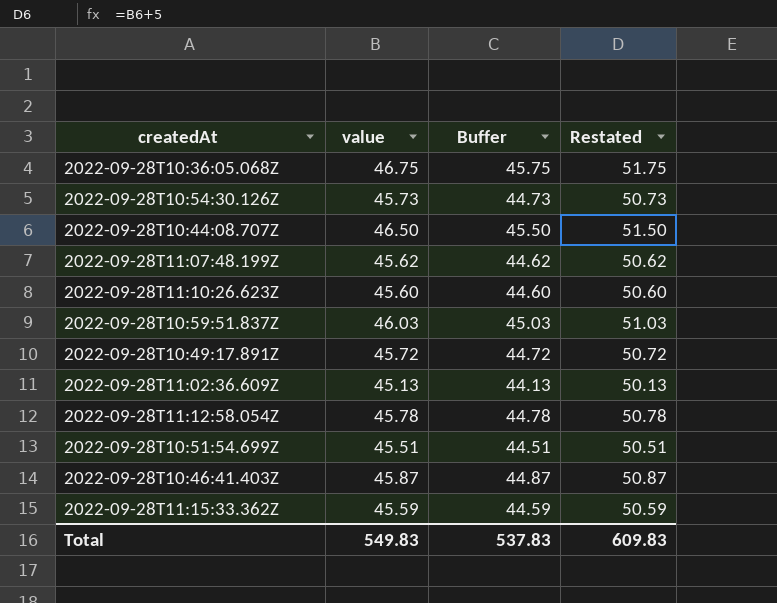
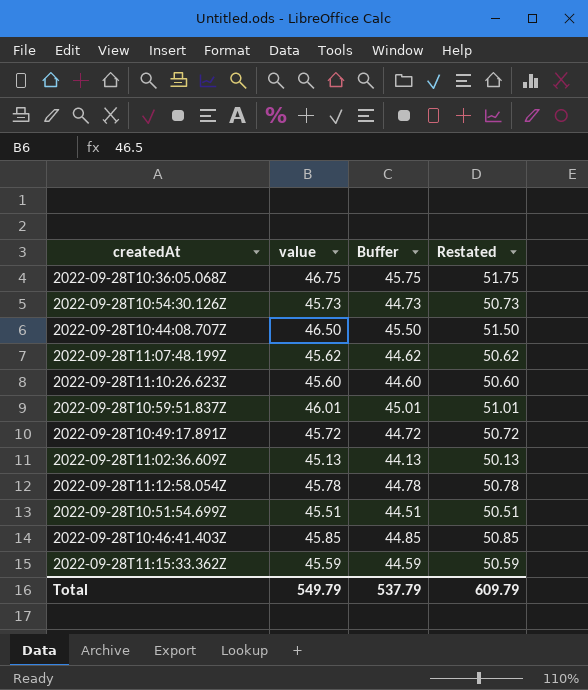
2022-09-28T10:59:51.837Z | value: 46.03 -> 46.01
2022-09-28T10:59:51.837Z | Buffer: 45.03 -> 45.01
2022-09-28T10:59:51.837Z | Restated: 51.03 -> 51.01
2022-09-28T10:46:41.403Z | value: 45.87 -> 45.85
2022-09-28T10:46:41.403Z | Buffer: 44.87 -> 44.85
2022-09-28T10:46:41.403Z | Restated: 50.87 -> 50.85
Total | value: 549.83 -> 549.79
Total | Buffer: 537.83 -> 537.79
Total | Restated: 609.83 -> 609.79

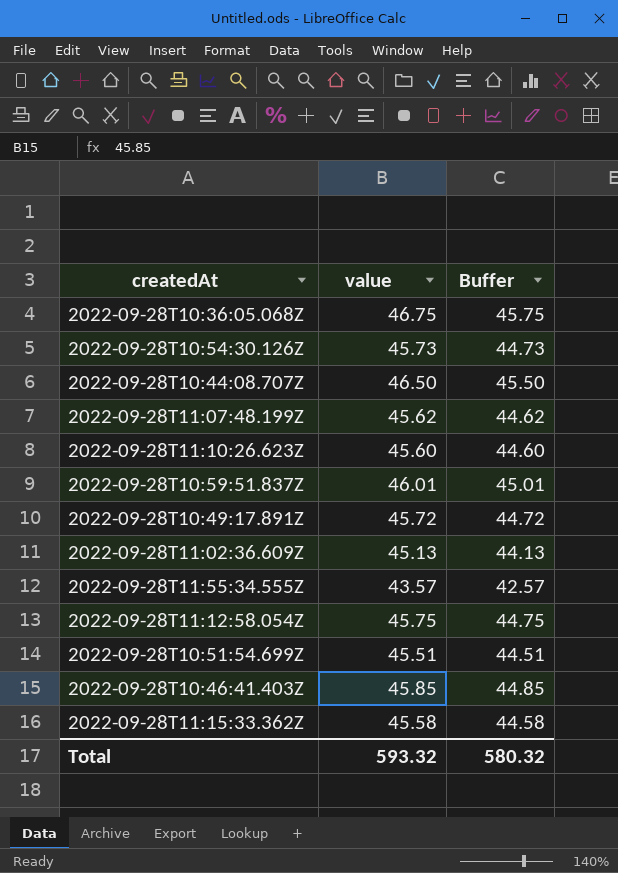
column Restated | formula: [value] + 5 -> none
row 2022-09-28T11:55:34.555Z: none -> 43.57 | 42.57
2022-09-28T11:12:58.054Z | value: 45.78 -> 45.75
2022-09-28T11:12:58.054Z | Buffer: 44.78 -> 44.75
2022-09-28T11:15:33.362Z | value: 45.59 -> 45.58
2022-09-28T11:15:33.362Z | Buffer: 44.59 -> 44.58
Total | value: 549.79 -> 593.32
Total | Buffer: 537.79 -> 580.32

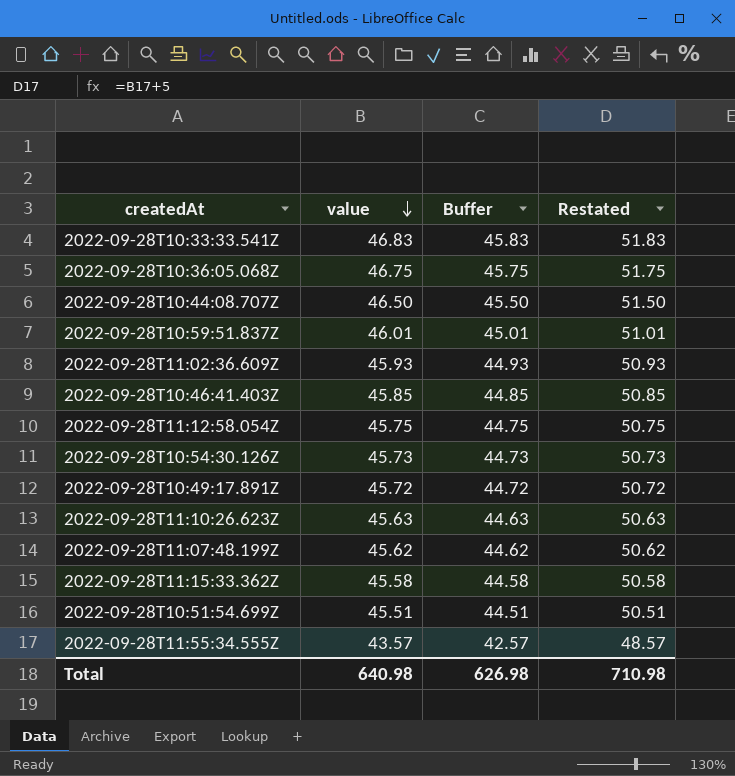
row order: none -> value descending
column Restated | formula: none -> [value] + 5
row 2022-09-28T10:33:33.541Z: none -> 46.83 | 45.83 | 51.83
2022-09-28T11:02:36.609Z | value: 45.13 -> 45.93
2022-09-28T11:02:36.609Z | Buffer: 44.13 -> 44.93
2022-09-28T11:10:26.623Z | value: 45.60 -> 45.63
2022-09-28T11:10:26.623Z | Buffer: 44.60 -> 44.63
Total | value: 593.32 -> 640.98
Total | Buffer: 580.32 -> 626.98

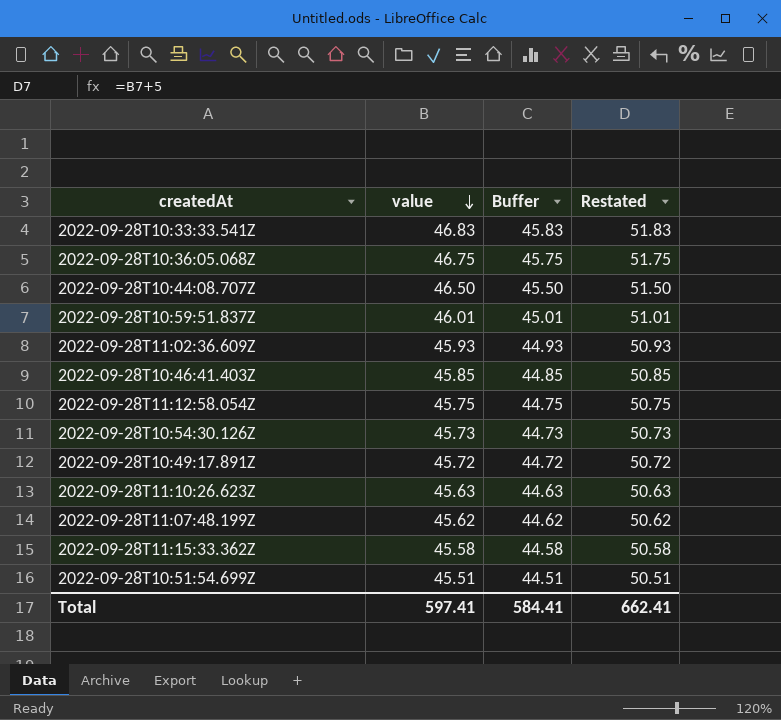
row 2022-09-28T11:55:34.555Z: 43.57 | 42.57 | 48.57 -> none
Total | value: 640.98 -> 597.41
Total | Buffer: 626.98 -> 584.41
Total | Restated: 710.98 -> 662.41

